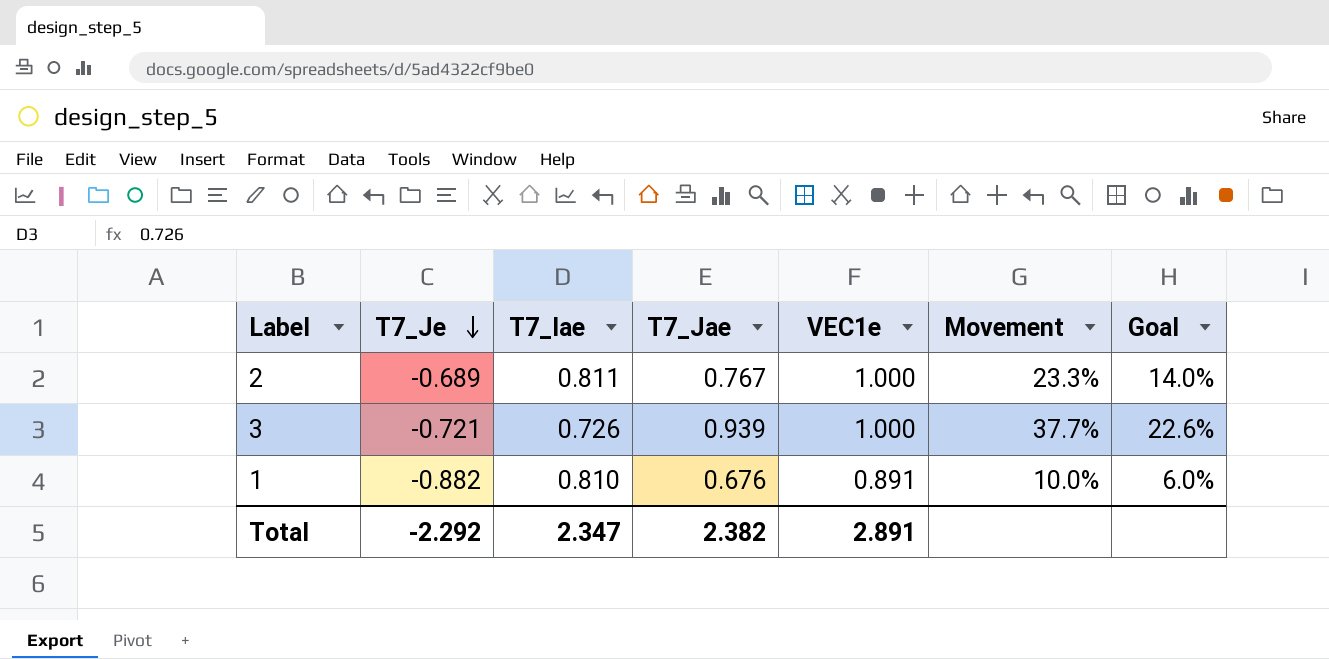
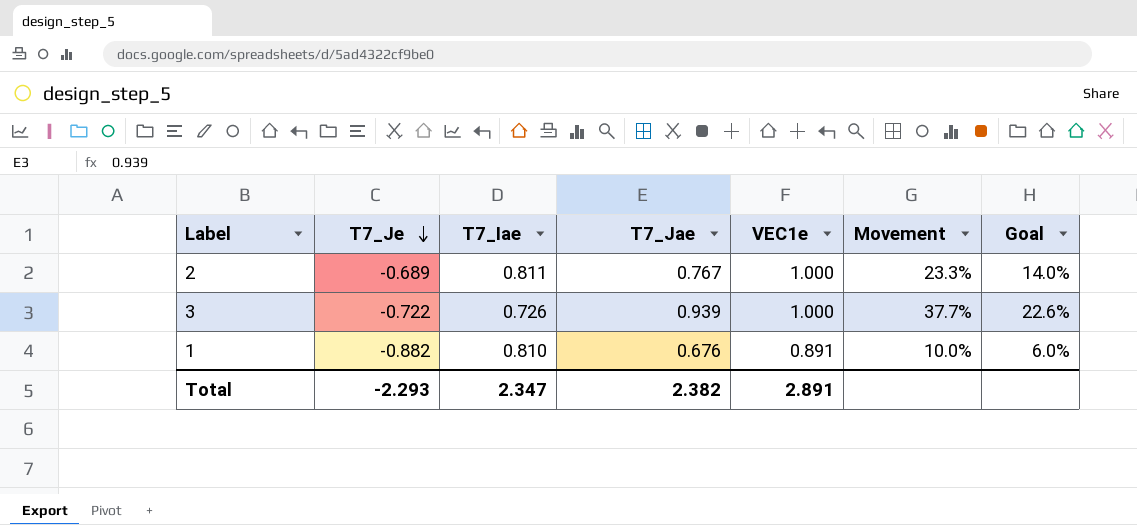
3 | T7_Je: -0.721 -> -0.722
Total | T7_Je: -2.292 -> -2.293

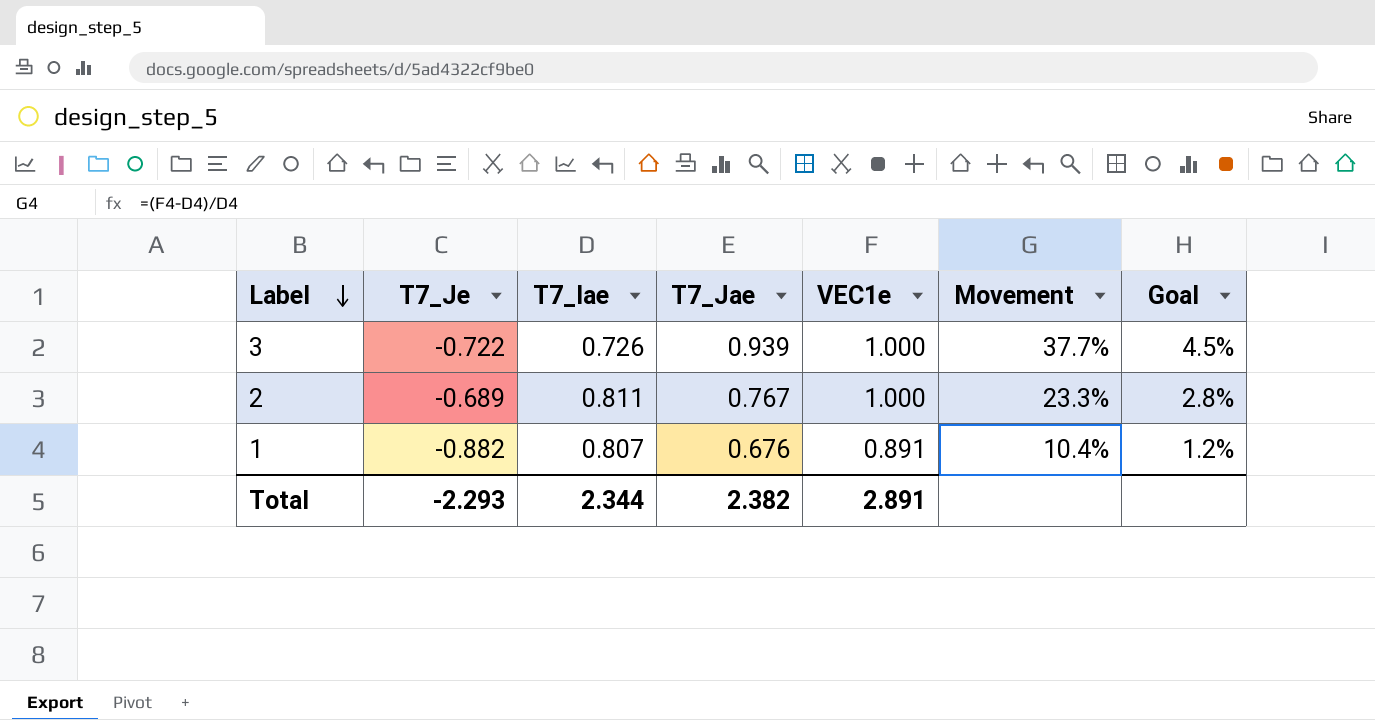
row order: T7_Je descending -> Label descending
column Goal | formula: [Movement] * 0.6 -> [Movement] * 0.12
1 | T7_Iae: 0.810 -> 0.807
1 | Movement: 10.0% -> 10.4%
Total | T7_Iae: 2.347 -> 2.344

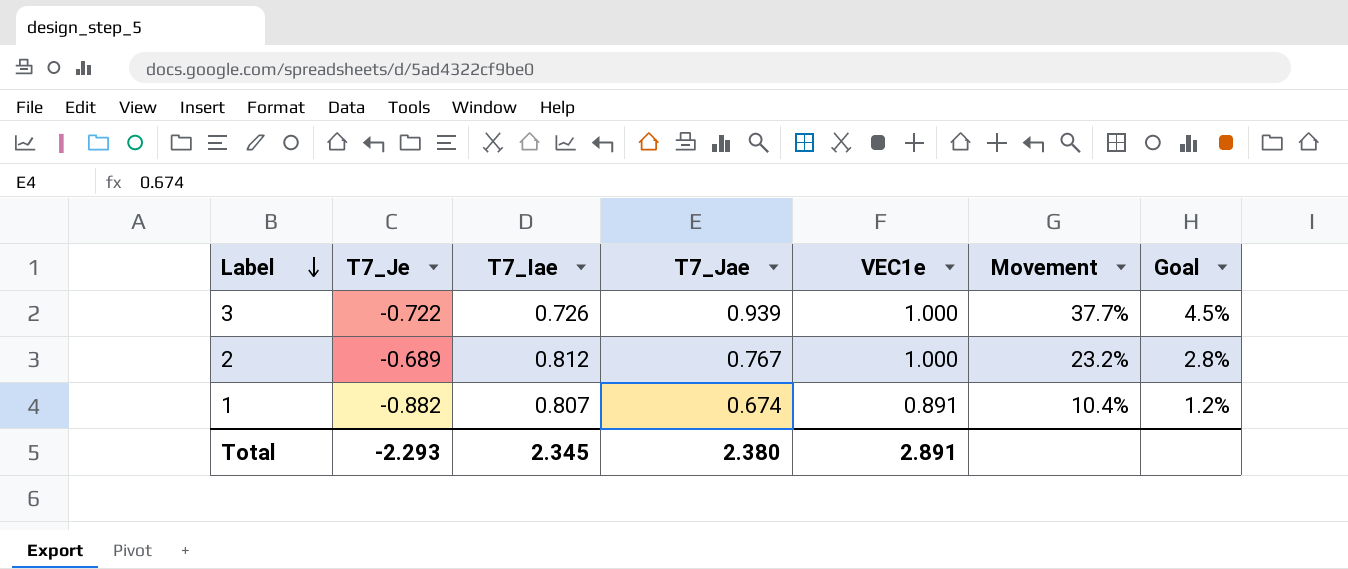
2 | T7_Iae: 0.811 -> 0.812
2 | Movement: 23.3% -> 23.2%
1 | T7_Jae: 0.676 -> 0.674
Total | T7_Iae: 2.344 -> 2.345
Total | T7_Jae: 2.382 -> 2.380

